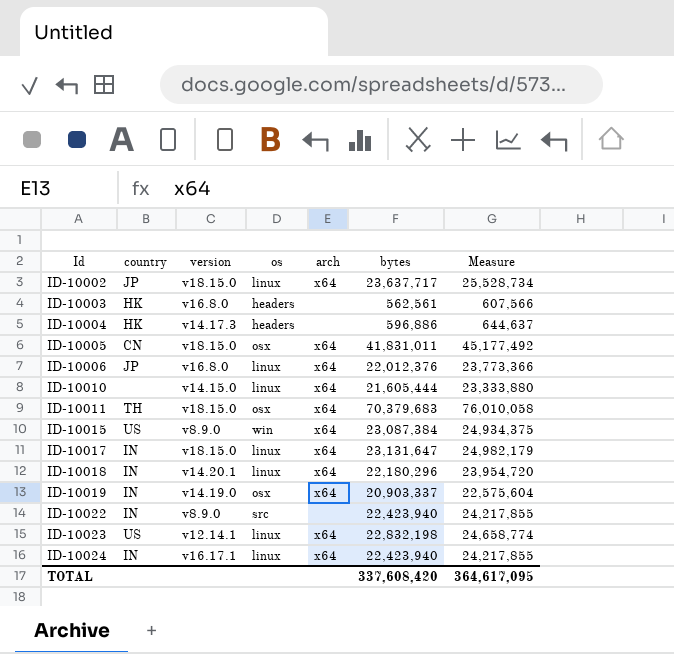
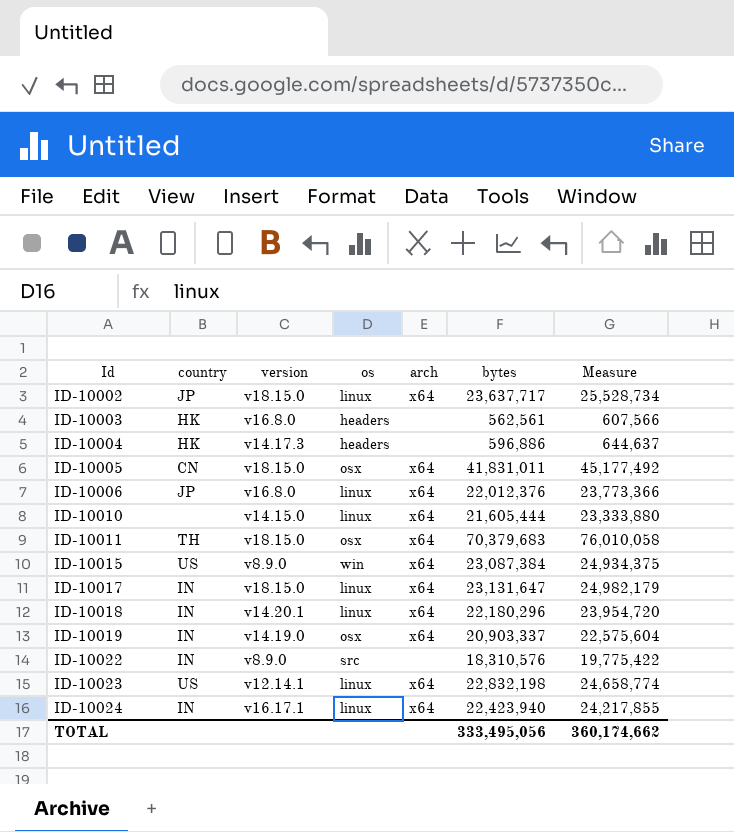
ID-10022 | bytes: 22,423,940 -> 18,310,576
ID-10022 | Measure: 24,217,855 -> 19,775,422
TOTAL | bytes: 337,608,420 -> 333,495,056
TOTAL | Measure: 364,617,095 -> 360,174,662

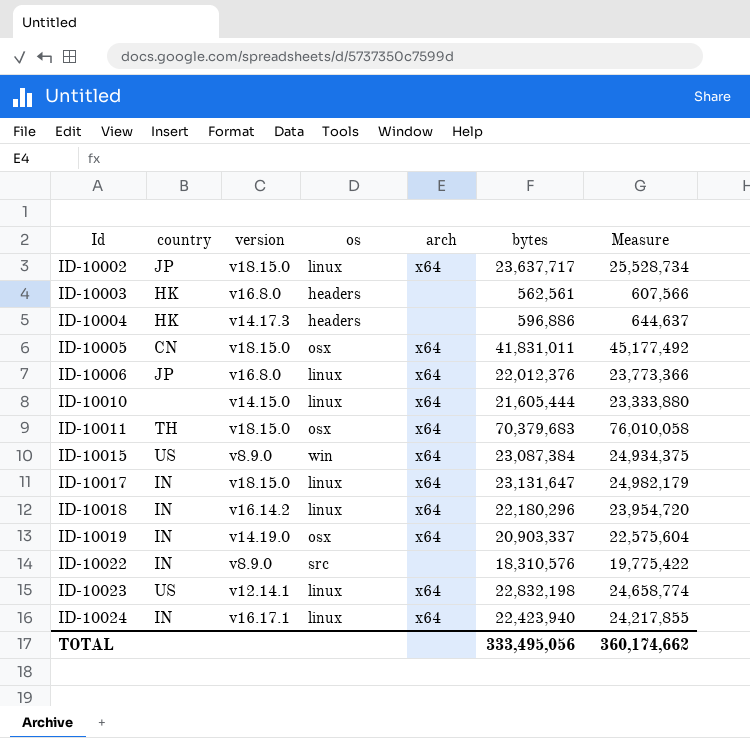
ID-10018 | version: v14.20.1 -> v16.14.2

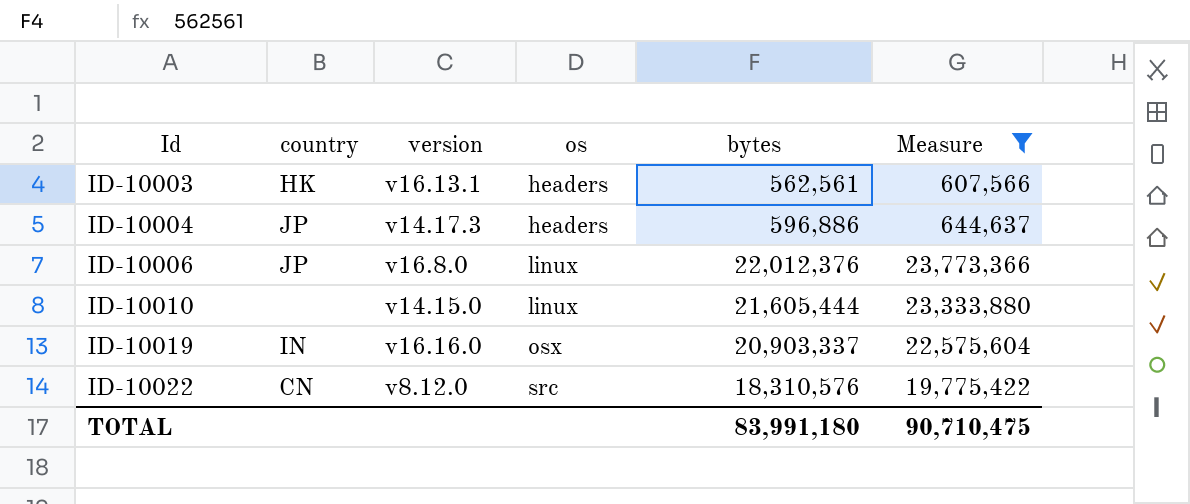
filter: none -> Measure <= 23,773,366
column arch | position: 5 -> none
ID-10003 | version: v16.8.0 -> v16.13.1
ID-10004 | country: HK -> JP
ID-10019 | version: v14.19.0 -> v16.16.0
ID-10022 | country: IN -> CN
ID-10022 | version: v8.9.0 -> v8.12.0
TOTAL | bytes: 333,495,056 -> 83,991,180
TOTAL | Measure: 360,174,662 -> 90,710,475

